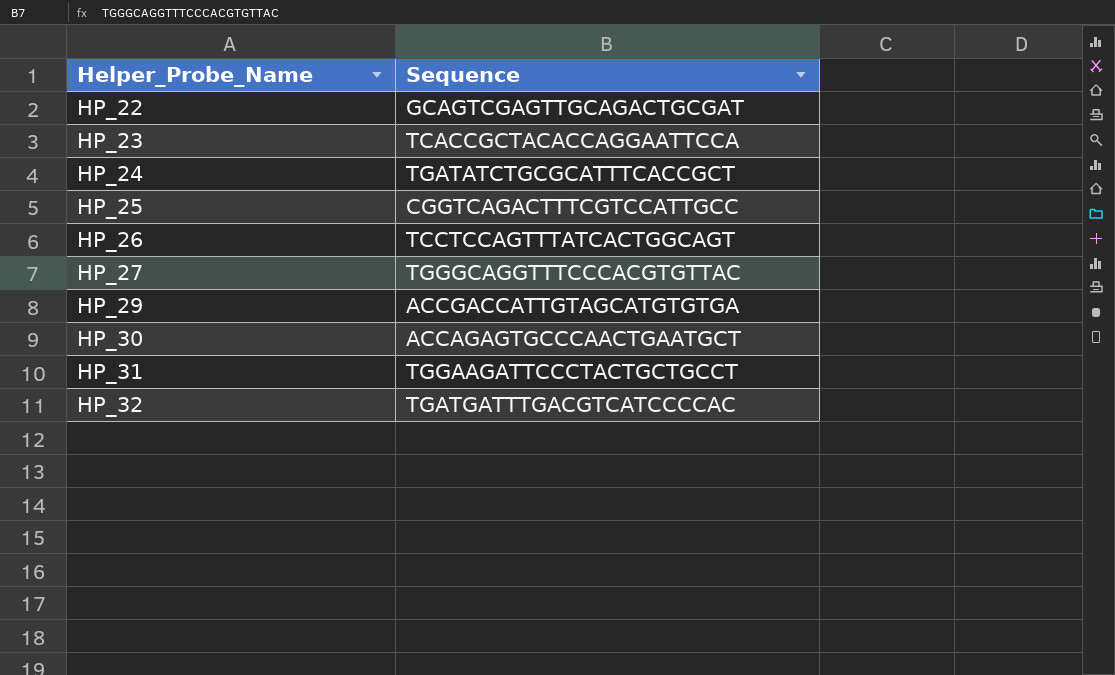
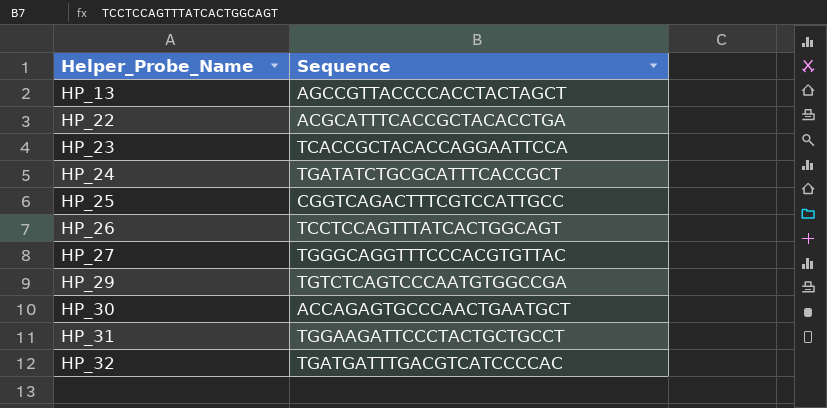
row HP_13: none -> AGCCGTTACCCCACCTACTAGCT
HP_22 | Sequence: GCAGTCGAGTTGCAGACTGCGAT -> ACGCATTTCACCGCTACACCTGA
HP_29 | Sequence: ACCGACCATTGTAGCATGTGTGA -> TGTCTCAGTCCCAATGTGGCCGA

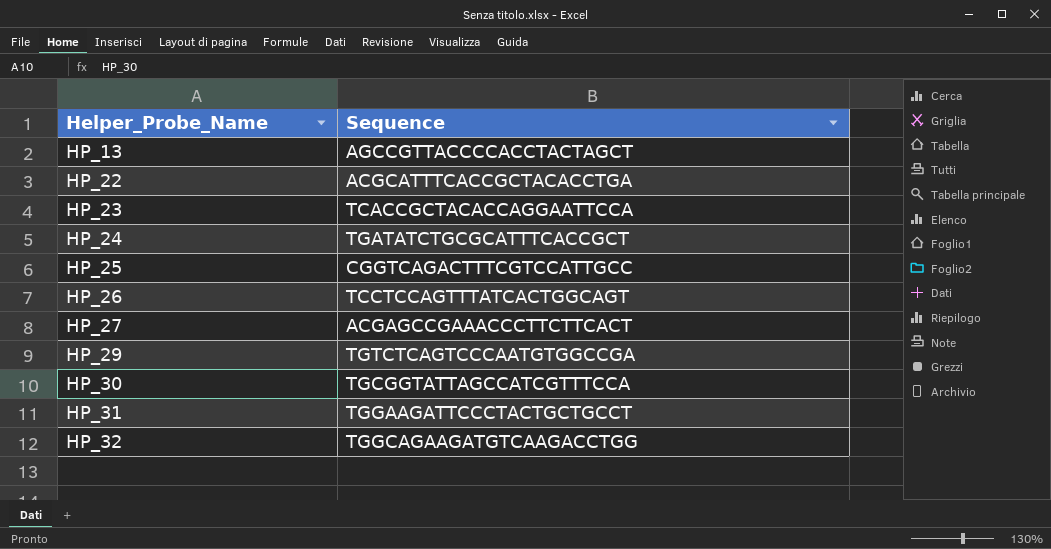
HP_27 | Sequence: TGGGCAGGTTTCCCACGTGTTAC -> ACGAGCCGAAACCCTTCTTCACT
HP_30 | Sequence: ACCAGAGTGCCCAACTGAATGCT -> TGCGGTATTAGCCATCGTTTCCA
HP_32 | Sequence: TGATGATTTGACGTCATCCCCAC -> TGGCAGAAGATGTCAAGACCTGG

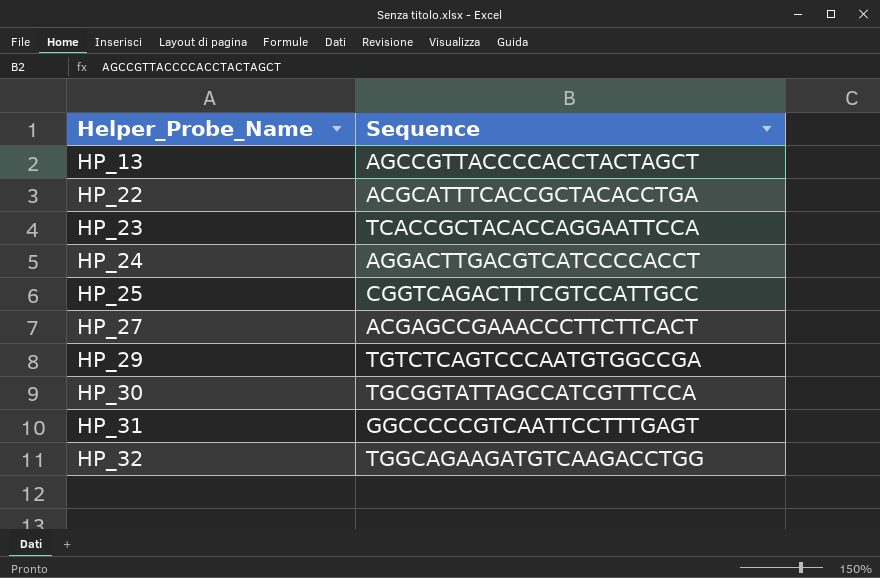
row HP_26: TCCTCCAGTTTATCACTGGCAGT -> none
HP_24 | Sequence: TGATATCTGCGCATTTCACCGCT -> AGGACTTGACGTCATCCCCACCT
HP_31 | Sequence: TGGAAGATTCCCTACTGCTGCCT -> GGCCCCCGTCAATTCCTTTGAGT

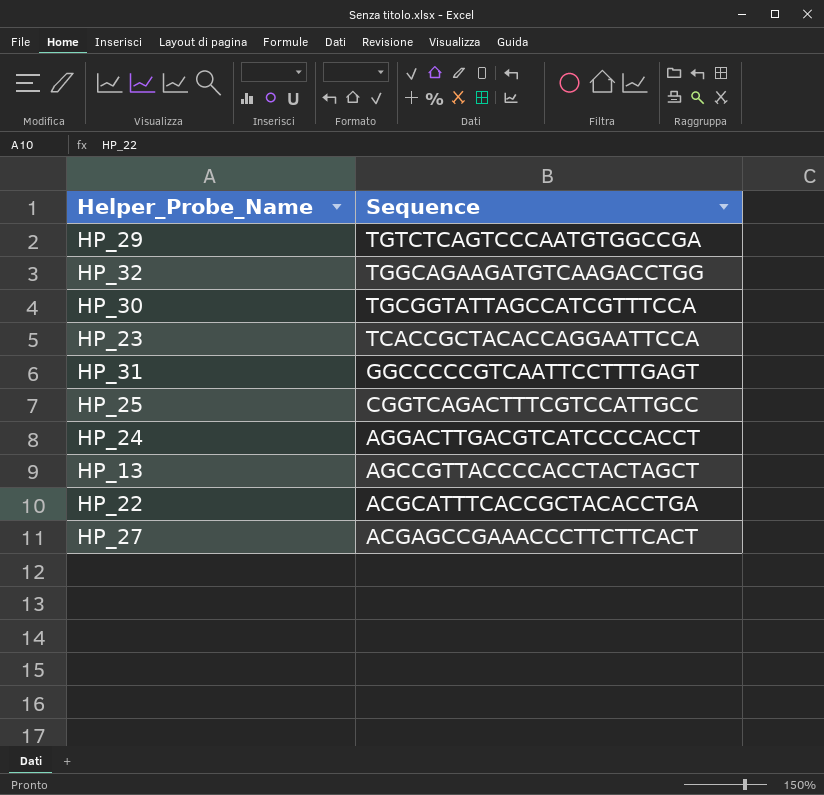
row order: Helper_Probe_Name ascending -> Sequence descending

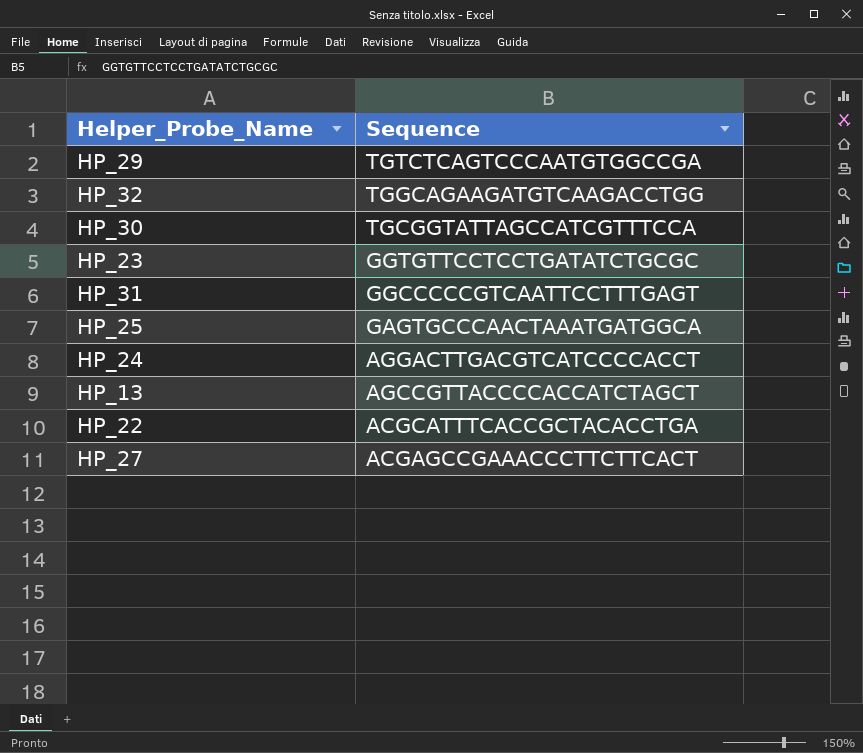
HP_23 | Sequence: TCACCGCTACACCAGGAATTCCA -> GGTGTTCCTCCTGATATCTGCGC
HP_25 | Sequence: CGGTCAGACTTTCGTCCATTGCC -> GAGTGCCCAACTAAATGATGGCA
HP_13 | Sequence: AGCCGTTACCCCACCTACTAGCT -> AGCCGTTACCCCACCATCTAGCT

